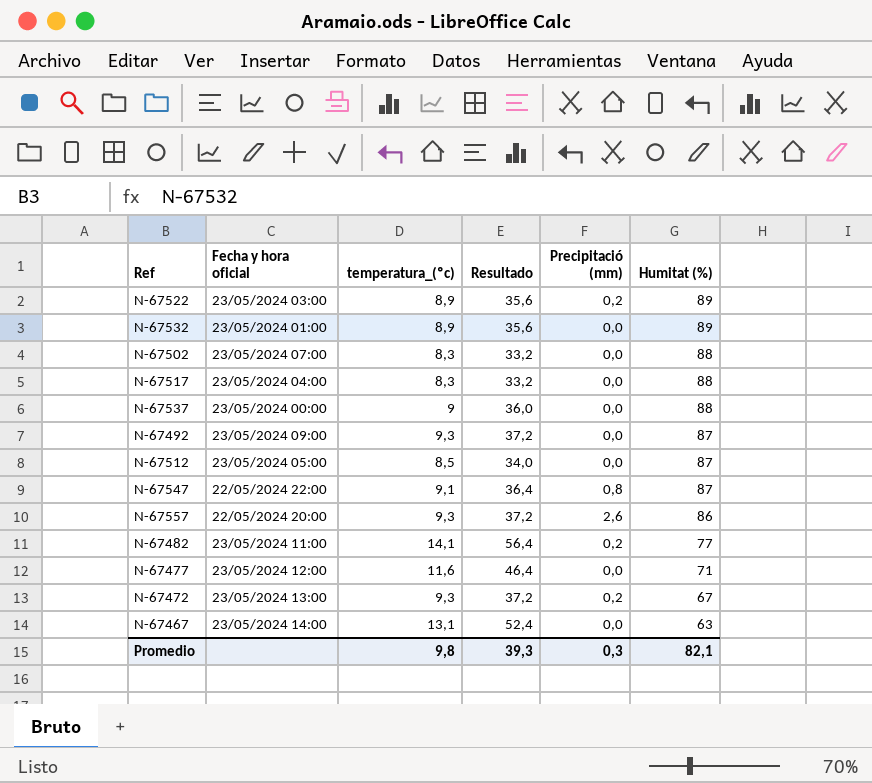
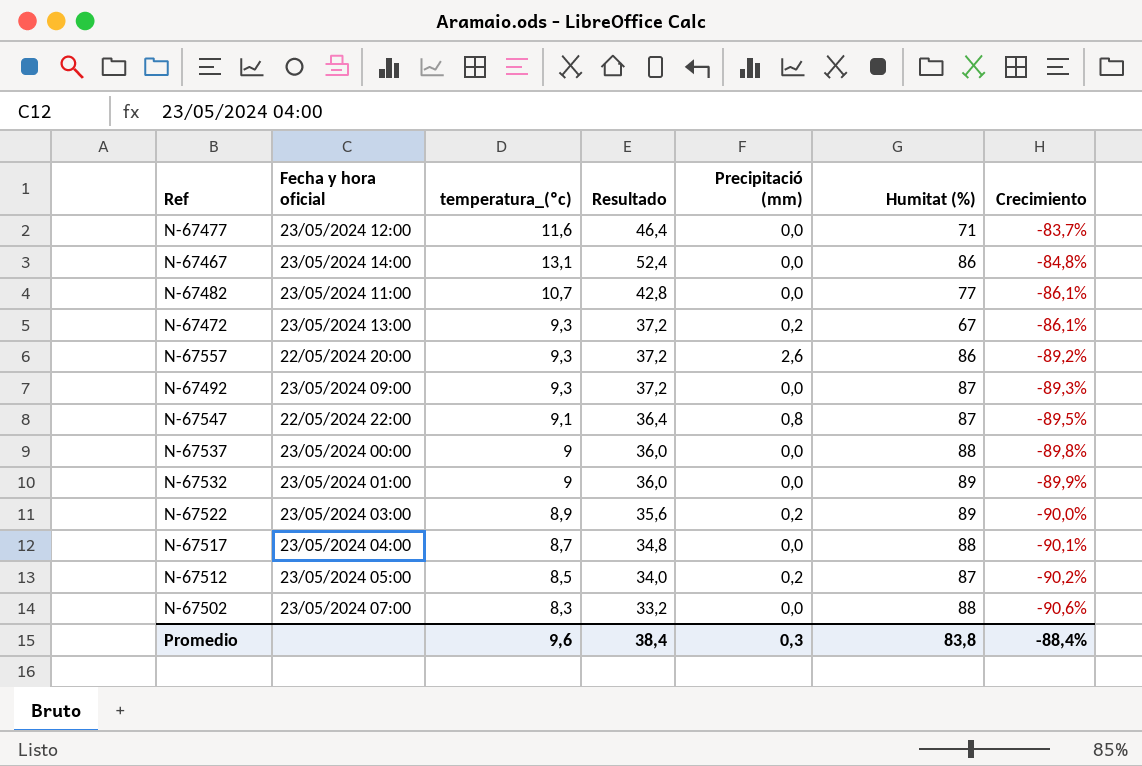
row order: Humitat (%) descending -> Crecimiento descending
column Crecimiento | formula: none -> ([temperatura_(ºc)] - [Humitat (%)]) / [Humitat (%)]
N-67467 | Humitat (%): 63 -> 86
N-67482 | temperatura_(ºc): 14,1 -> 10,7
N-67482 | Resultado: 56,4 -> 42,8
N-67482 | Precipitació (mm): 0,2 -> 0,0
N-67532 | temperatura_(ºc): 8,9 -> 9
N-67532 | Resultado: 35,6 -> 36,0
N-67517 | temperatura_(ºc): 8,3 -> 8,7
N-67517 | Resultado: 33,2 -> 34,8
N-67512 | Precipitació (mm): 0,0 -> 0,2
Promedio | temperatura_(ºc): 9,8 -> 9,6
Promedio | Resultado: 39,3 -> 38,4
Promedio | Humitat (%): 82,1 -> 83,8

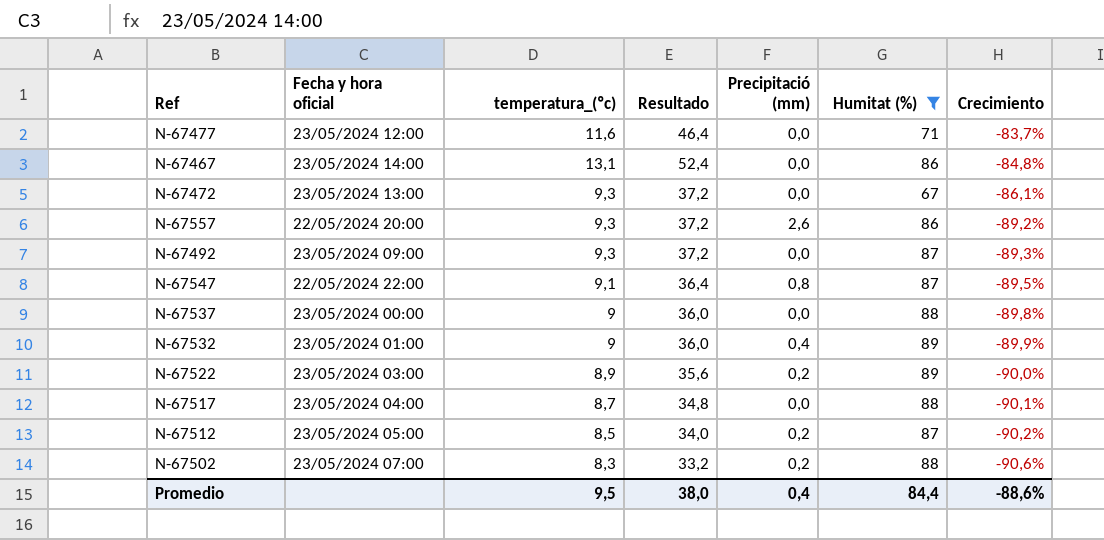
filter: none -> Humitat (%) != 77
N-67472 | Precipitació (mm): 0,2 -> 0,0
N-67532 | Precipitació (mm): 0,0 -> 0,4
N-67502 | Precipitació (mm): 0,0 -> 0,2
Promedio | temperatura_(ºc): 9,6 -> 9,5
Promedio | Resultado: 38,4 -> 38,0
Promedio | Precipitació (mm): 0,3 -> 0,4
Promedio | Humitat (%): 83,8 -> 84,4
Promedio | Crecimiento: -88,4% -> -88,6%

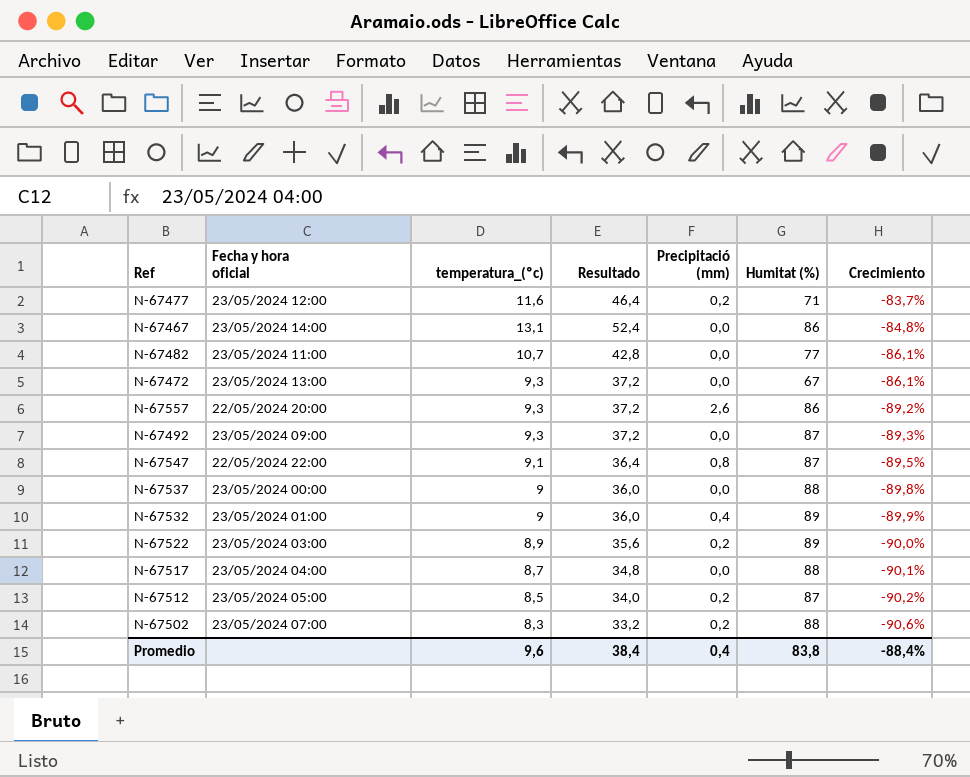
filter: Humitat (%) != 77 -> none
N-67477 | Precipitació (mm): 0,0 -> 0,2
Promedio | temperatura_(ºc): 9,5 -> 9,6
Promedio | Resultado: 38,0 -> 38,4
Promedio | Humitat (%): 84,4 -> 83,8
Promedio | Crecimiento: -88,6% -> -88,4%

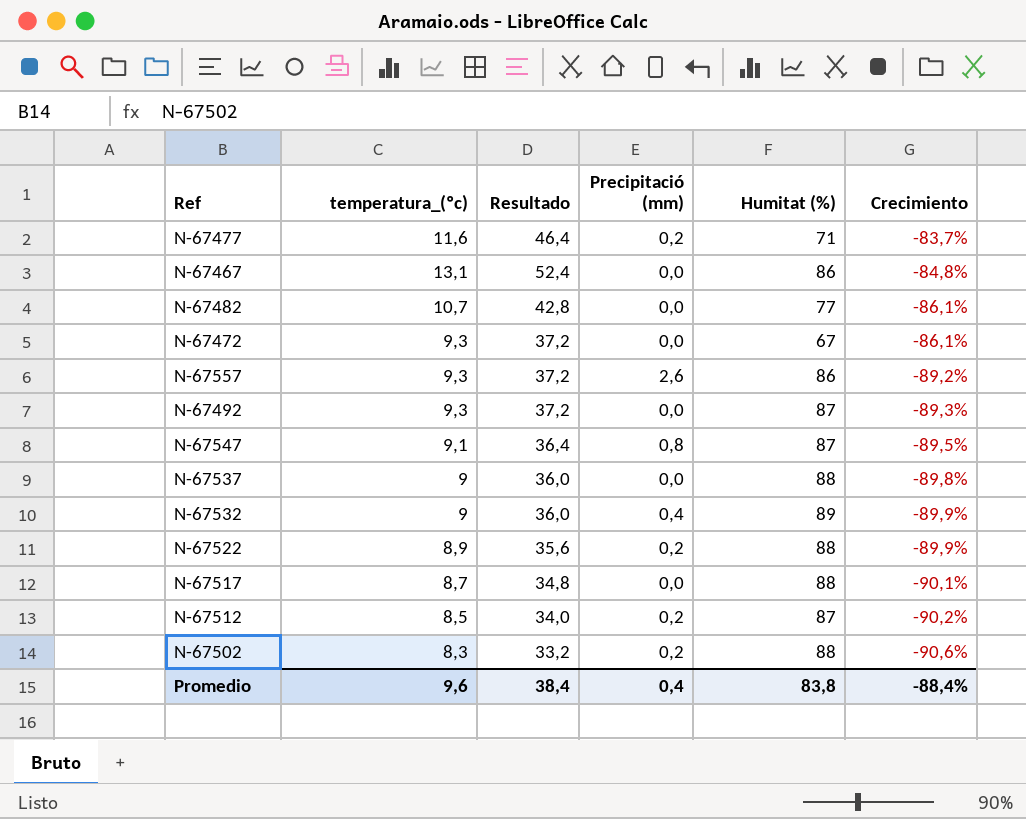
column Fecha y hora oficial | position: 2 -> none
N-67522 | Humitat (%): 89 -> 88
N-67522 | Crecimiento: -90,0% -> -89,9%

